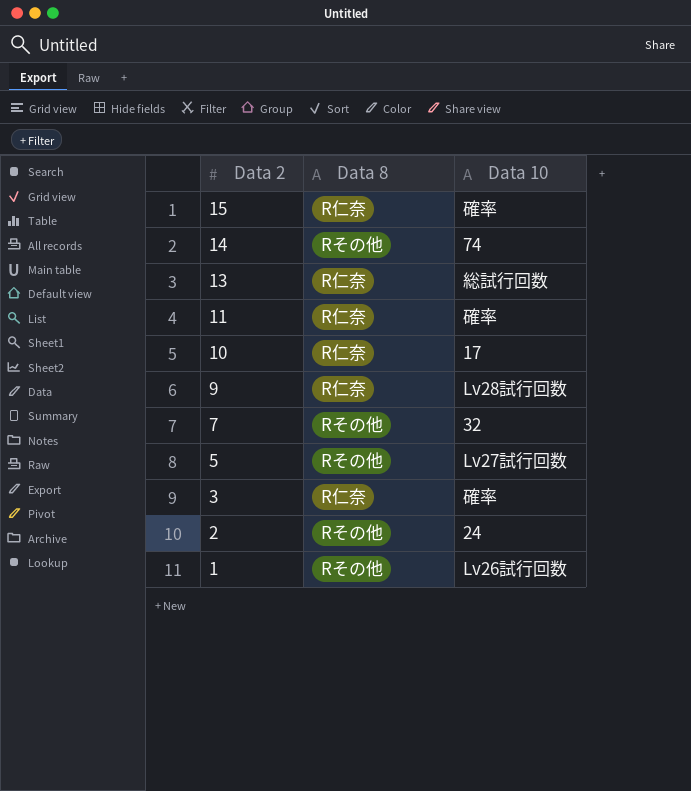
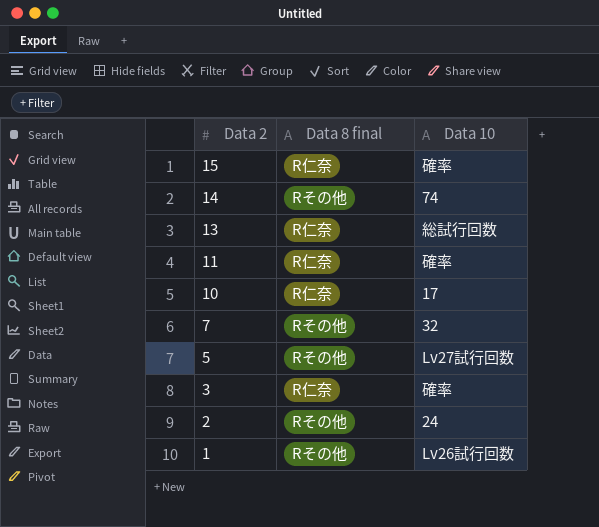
column name: Data 8 -> Data 8 final
row 9: R仁奈 | Lv28試行回数 -> none

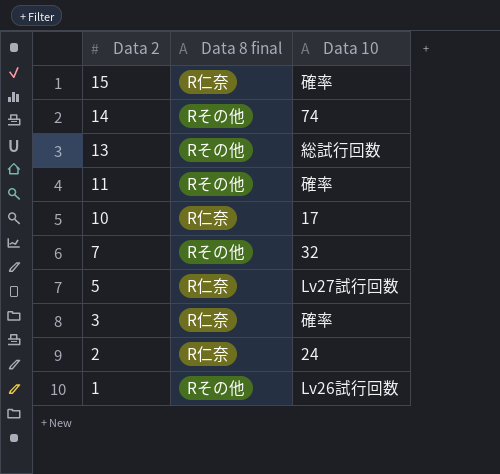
13 | Data 8 final: R仁奈 -> Rその他
11 | Data 8 final: R仁奈 -> Rその他
5 | Data 8 final: Rその他 -> R仁奈
2 | Data 8 final: Rその他 -> R仁奈

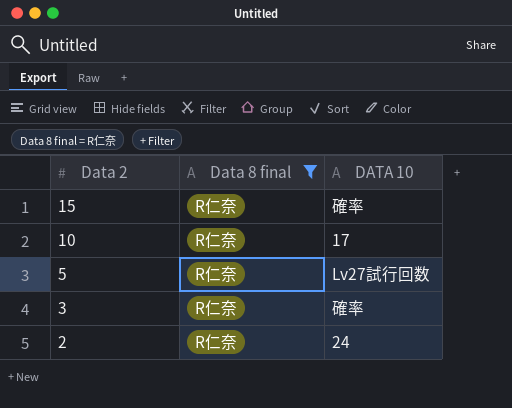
filter: none -> Data 8 final = R仁奈
column name: Data 10 -> DATA 10

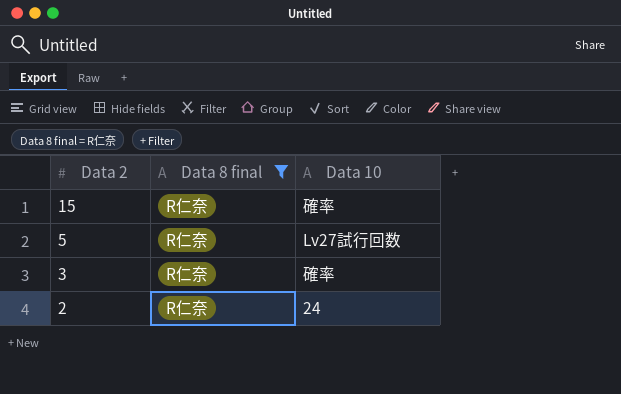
column name: DATA 10 -> Data 10
row 10: R仁奈 | 17 -> none

